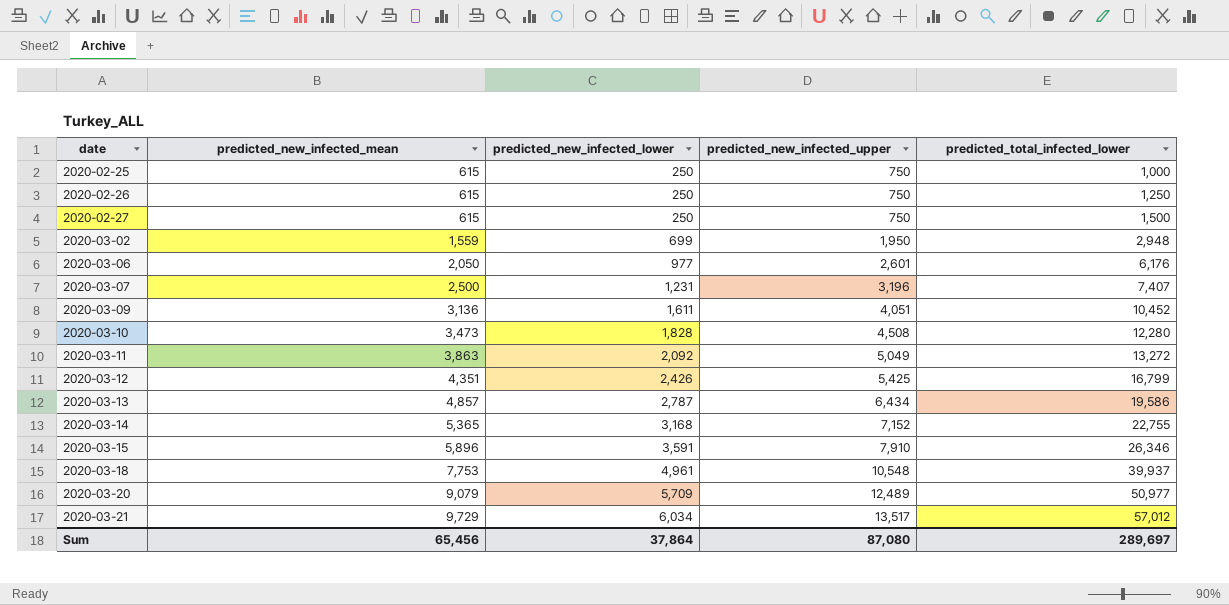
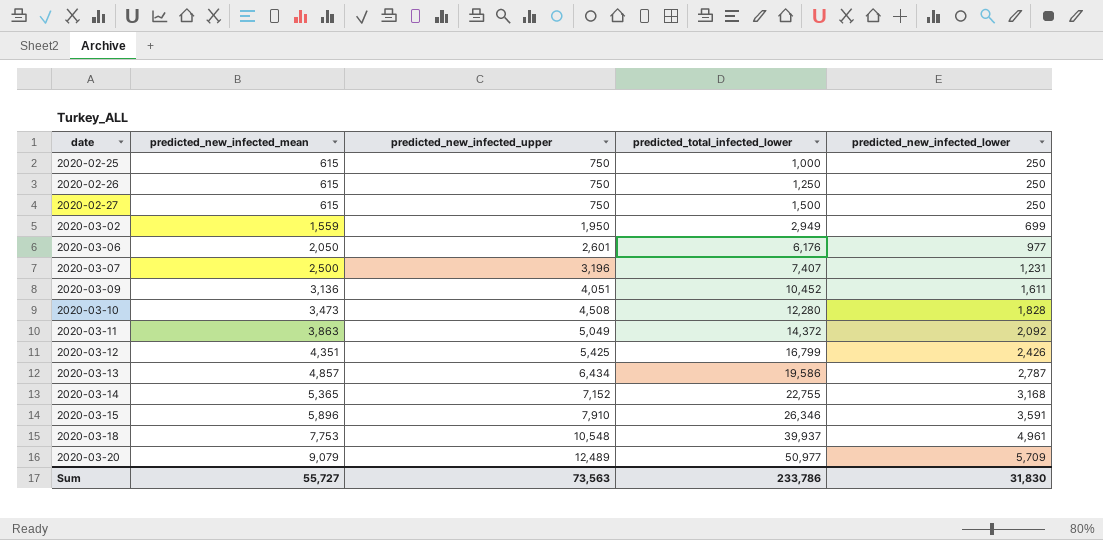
column predicted_new_infected_lower | position: 3 -> 5
row 2020-03-21: 9,729 | 6,034 | 13,517 | 57,012 -> none
2020-03-02 | predicted_total_infected_lower: 2,948 -> 2,949
2020-03-11 | predicted_total_infected_lower: 13,272 -> 14,372
Sum | predicted_new_infected_mean: 65,456 -> 55,727
Sum | predicted_new_infected_upper: 87,080 -> 73,563
Sum | predicted_total_infected_lower: 289,697 -> 233,786
Sum | predicted_new_infected_lower: 37,864 -> 31,830

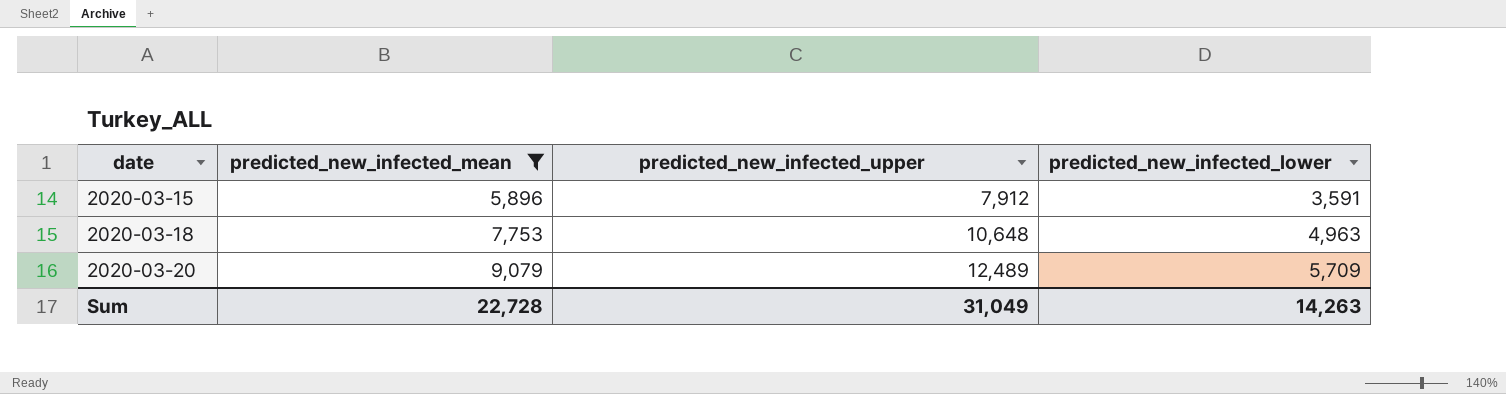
filter: none -> predicted_new_infected_mean >= 5,896
column predicted_total_infected_lower | position: 4 -> none
2020-03-15 | predicted_new_infected_upper: 7,910 -> 7,912
2020-03-18 | predicted_new_infected_upper: 10,548 -> 10,648
2020-03-18 | predicted_new_infected_lower: 4,961 -> 4,963
Sum | predicted_new_infected_mean: 55,727 -> 22,728
Sum | predicted_new_infected_upper: 73,563 -> 31,049
Sum | predicted_new_infected_lower: 31,830 -> 14,263

